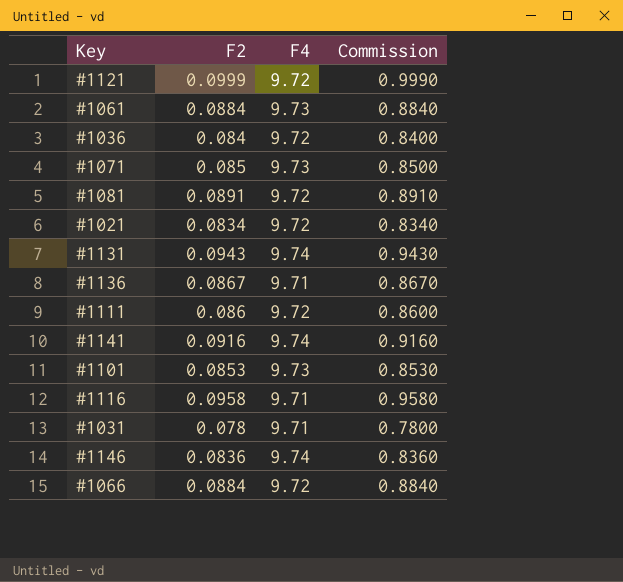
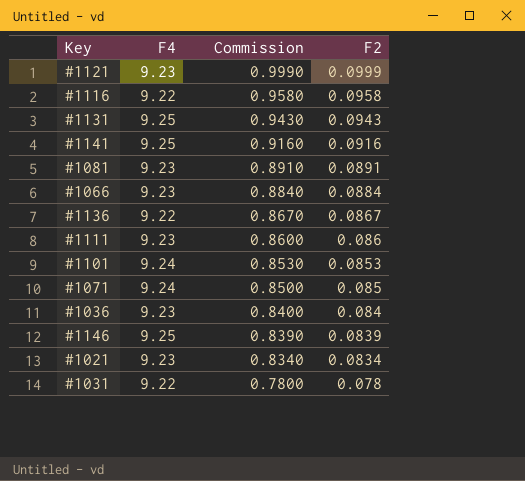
row order: none -> Commission descending
column F2 | position: 2 -> 4
row #1061: 0.0884 | 9.73 | 0.8840 -> none
#1121 | F4: 9.72 -> 9.23
#1116 | F4: 9.71 -> 9.22
#1131 | F4: 9.74 -> 9.25
#1141 | F4: 9.74 -> 9.25
#1081 | F4: 9.72 -> 9.23
#1066 | F4: 9.72 -> 9.23
#1136 | F4: 9.71 -> 9.22
#1111 | F4: 9.72 -> 9.23
#1101 | F4: 9.73 -> 9.24
#1071 | F4: 9.73 -> 9.24
#1036 | F4: 9.72 -> 9.23
#1146 | F4: 9.74 -> 9.25
#1146 | Commission: 0.8360 -> 0.8390
#1146 | F2: 0.0836 -> 0.0839
#1021 | F4: 9.72 -> 9.23
#1031 | F4: 9.71 -> 9.22

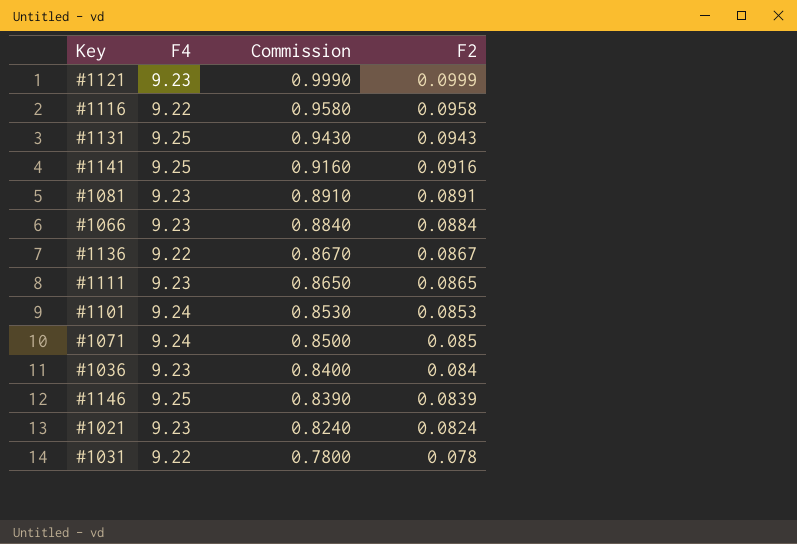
#1111 | Commission: 0.8600 -> 0.8650
#1111 | F2: 0.086 -> 0.0865
#1021 | Commission: 0.8340 -> 0.8240
#1021 | F2: 0.0834 -> 0.0824

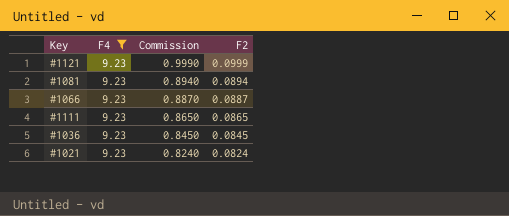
filter: none -> F4 = 9.23
#1081 | Commission: 0.8910 -> 0.8940
#1081 | F2: 0.0891 -> 0.0894
#1066 | Commission: 0.8840 -> 0.8870
#1066 | F2: 0.0884 -> 0.0887
#1036 | Commission: 0.8400 -> 0.8450
#1036 | F2: 0.084 -> 0.0845

